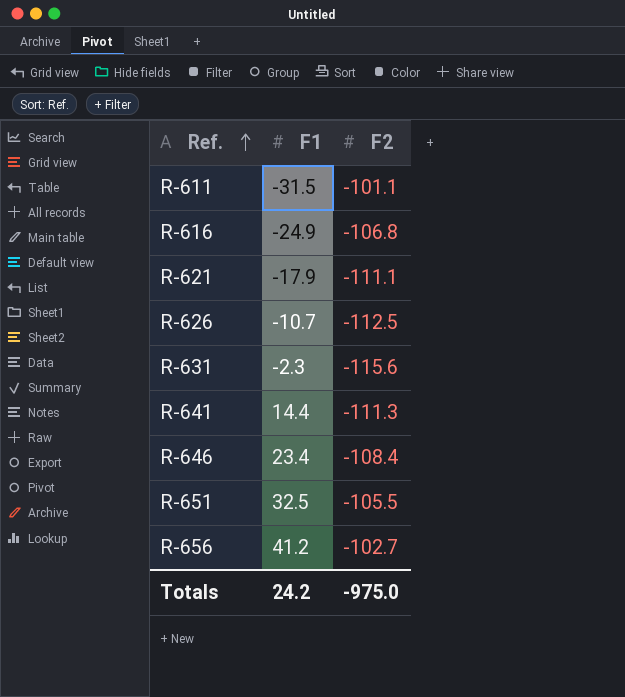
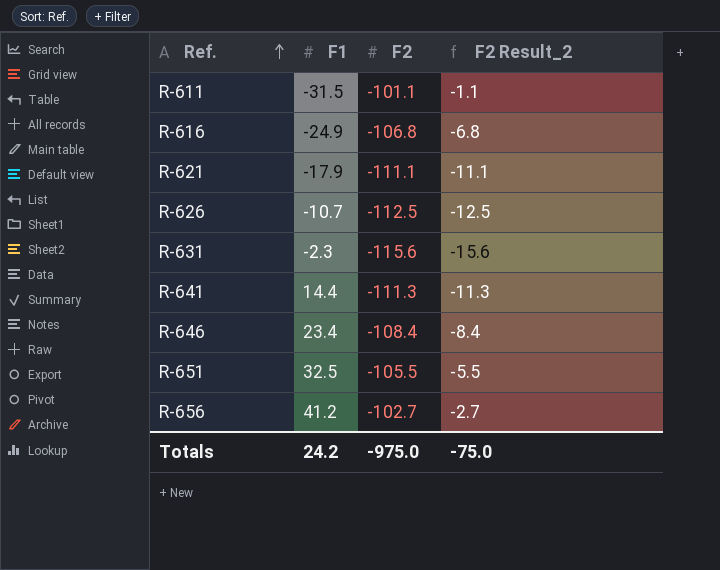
column F2 Result_2 | formula: none -> [F2] + 100

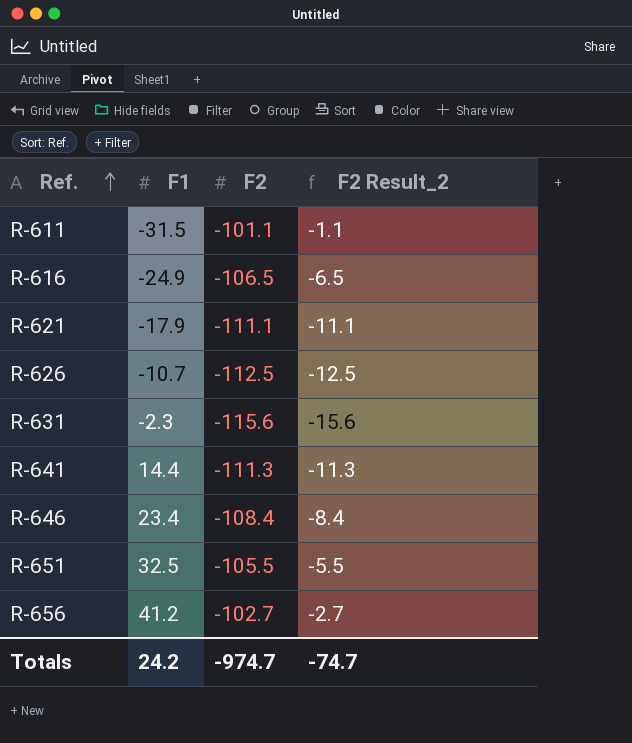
R-616 | F2: -106.8 -> -106.5
R-616 | F2 Result_2: -6.8 -> -6.5
Totals | F2: -975.0 -> -974.7
Totals | F2 Result_2: -75.0 -> -74.7

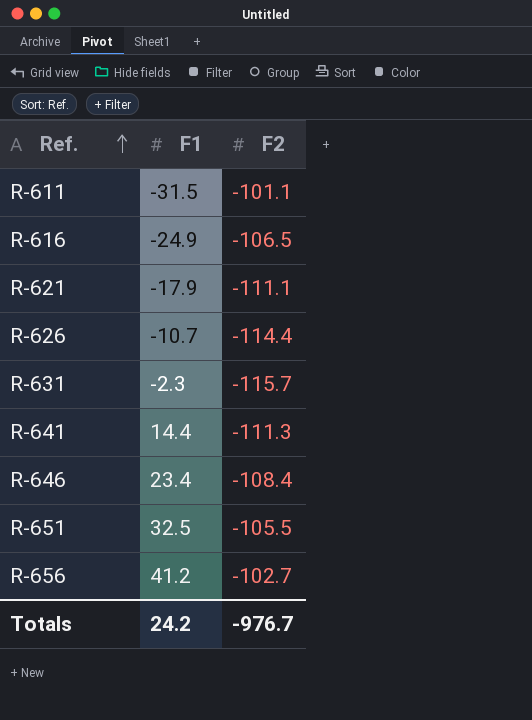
column F2 Result_2 | formula: [F2] + 100 -> none
R-626 | F2: -112.5 -> -114.4
R-631 | F2: -115.6 -> -115.7
Totals | F2: -974.7 -> -976.7

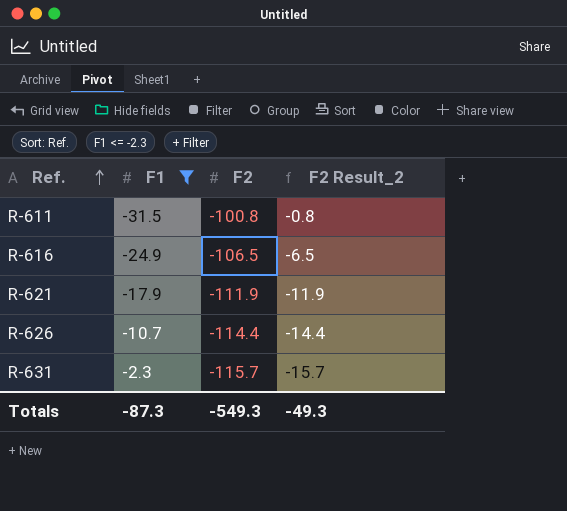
filter: none -> F1 <= -2.3
column F2 Result_2 | formula: none -> [F2] + 100
R-611 | F2: -101.1 -> -100.8
R-621 | F2: -111.1 -> -111.9
Totals | F1: 24.2 -> -87.3
Totals | F2: -976.7 -> -549.3

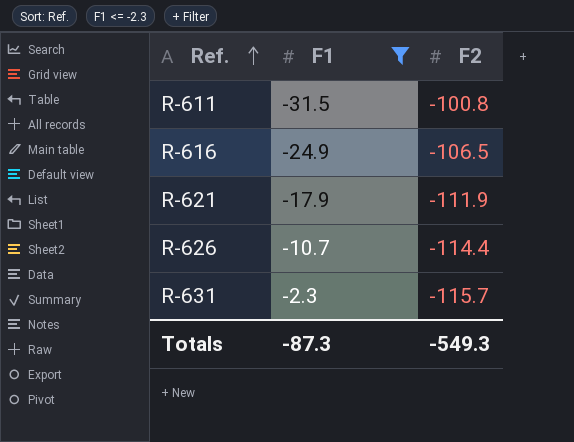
column F2 Result_2 | formula: [F2] + 100 -> none

